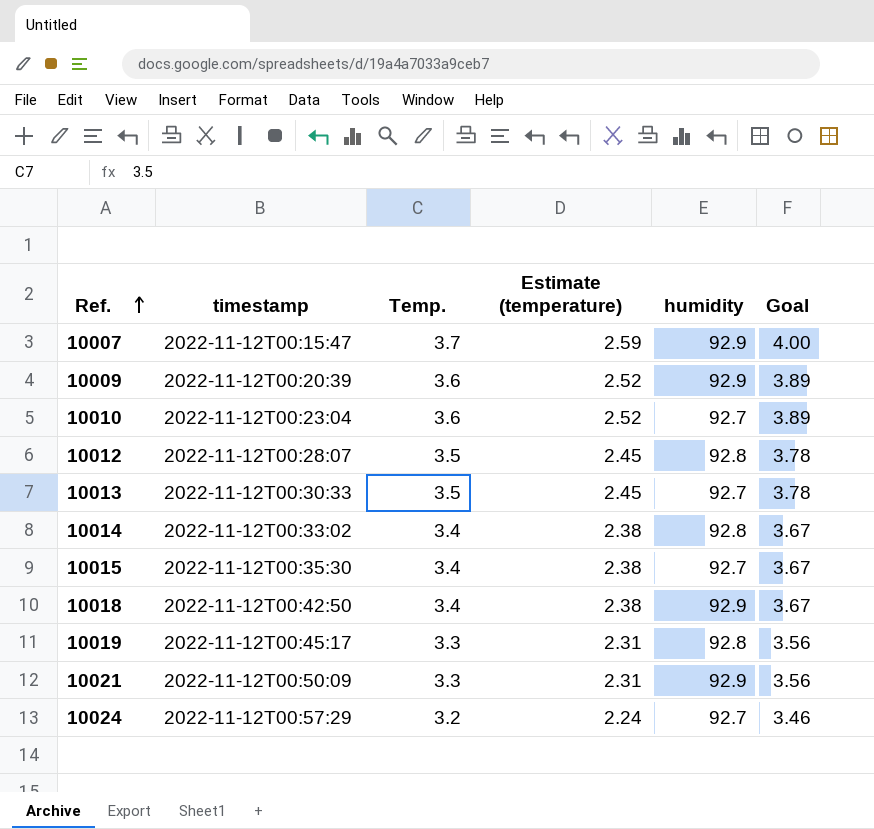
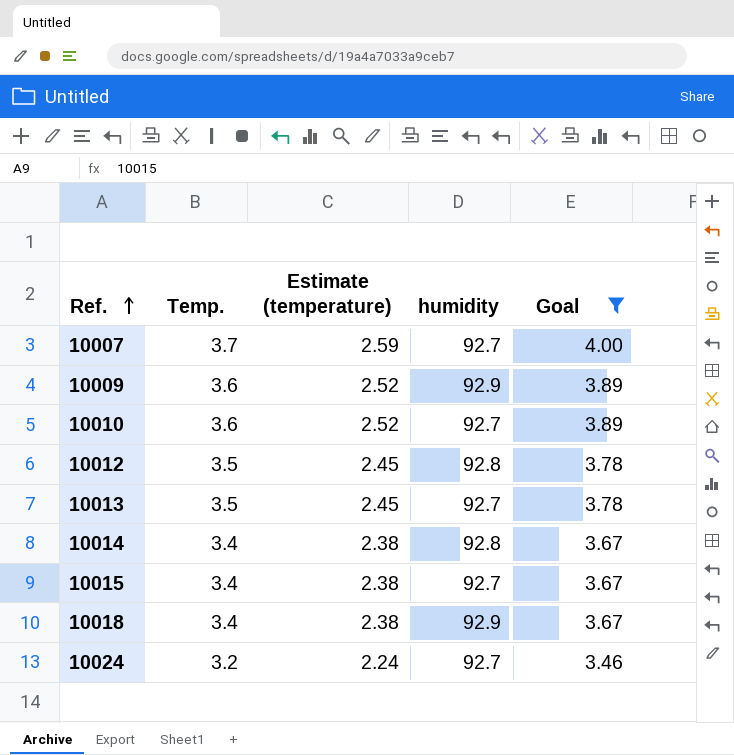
filter: none -> Goal != 3.56
column timestamp | position: 2 -> none
10007 | humidity: 92.9 -> 92.7

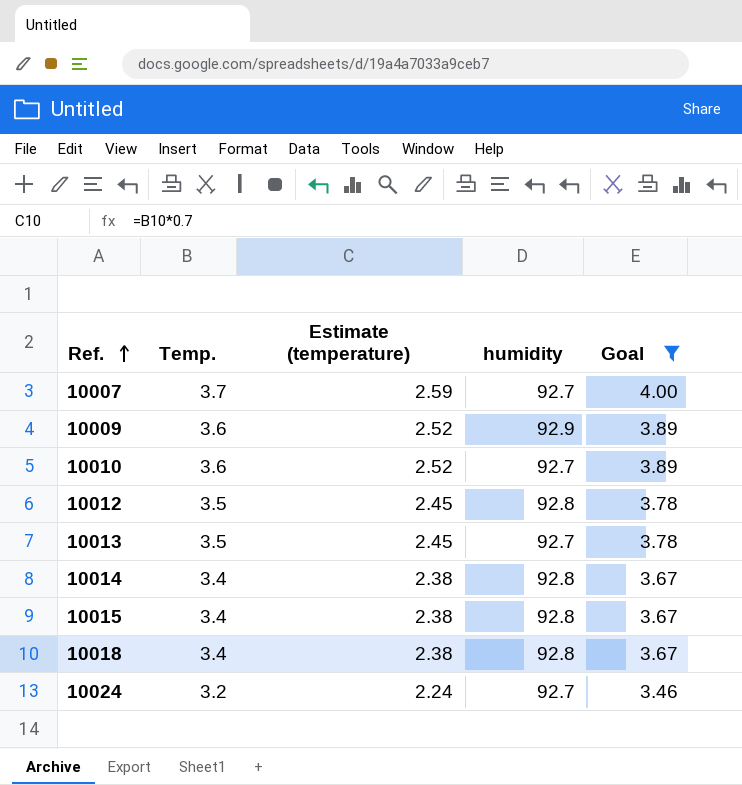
10015 | humidity: 92.7 -> 92.8
10018 | humidity: 92.9 -> 92.8

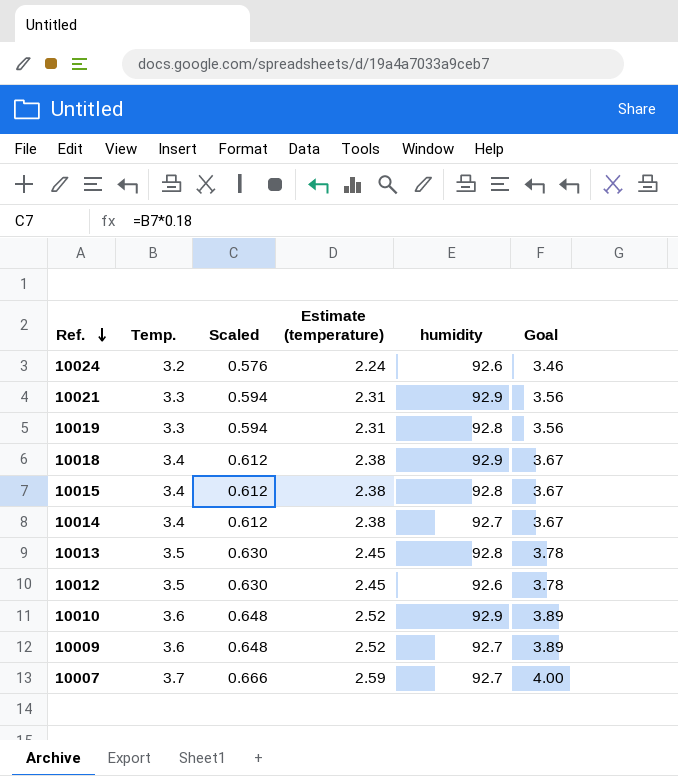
filter: Goal != 3.56 -> none
row order: Ref. ascending -> Ref. descending
column Scaled | formula: none -> [Temp.] * 0.18
10024 | humidity: 92.7 -> 92.6
10018 | humidity: 92.8 -> 92.9
10014 | humidity: 92.8 -> 92.7
10013 | humidity: 92.7 -> 92.8
10012 | humidity: 92.8 -> 92.6
10010 | humidity: 92.7 -> 92.9
10009 | humidity: 92.9 -> 92.7

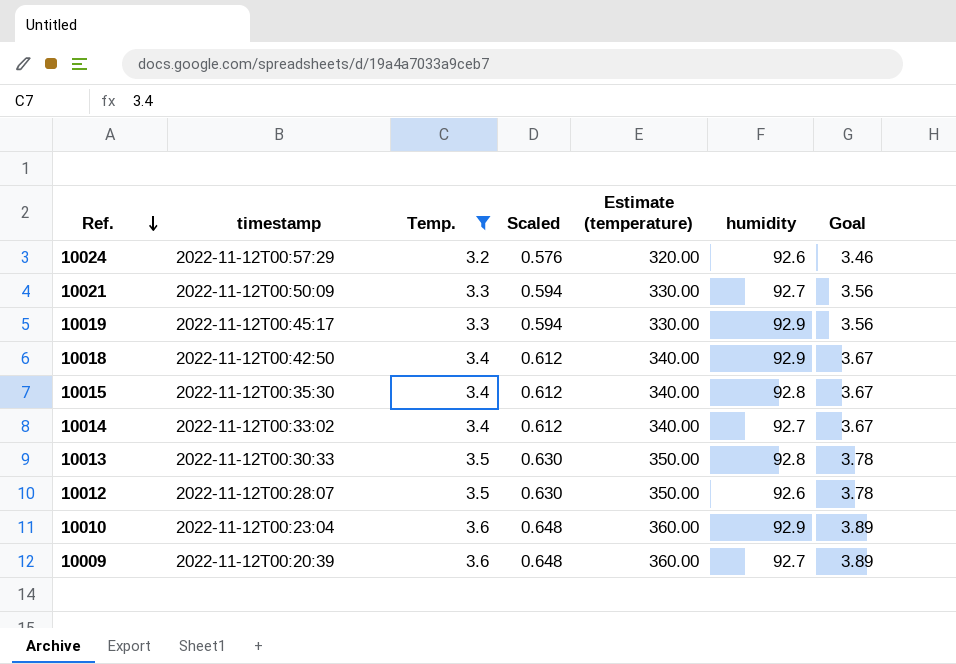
filter: none -> Temp. != 3.7
column timestamp | position: none -> 2
column Estimate (temperature) | formula: [Temp.] * 0.7 -> [Temp.] * 100
10021 | humidity: 92.9 -> 92.7
10019 | humidity: 92.8 -> 92.9

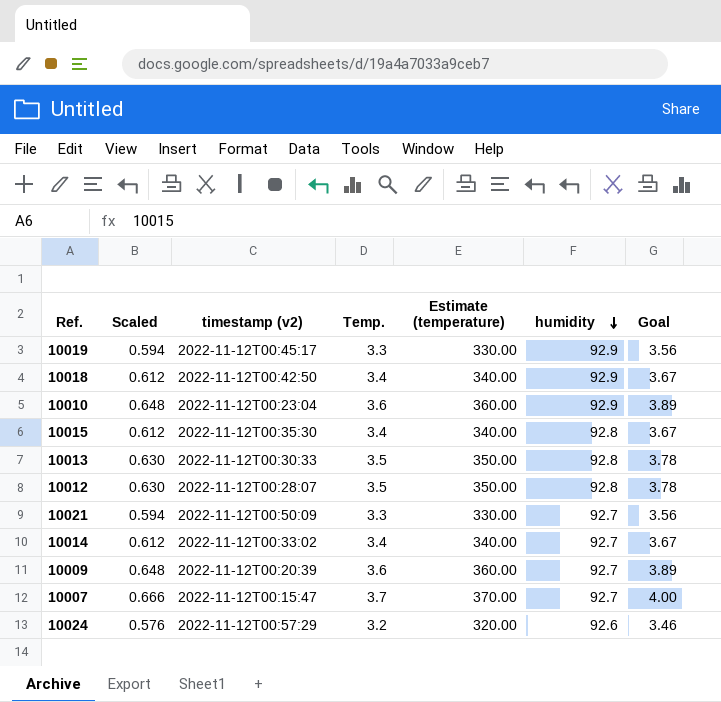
filter: Temp. != 3.7 -> none
row order: Ref. descending -> humidity descending
column Scaled | position: 4 -> 2
column name: timestamp -> timestamp (v2)
10012 | humidity: 92.6 -> 92.8

